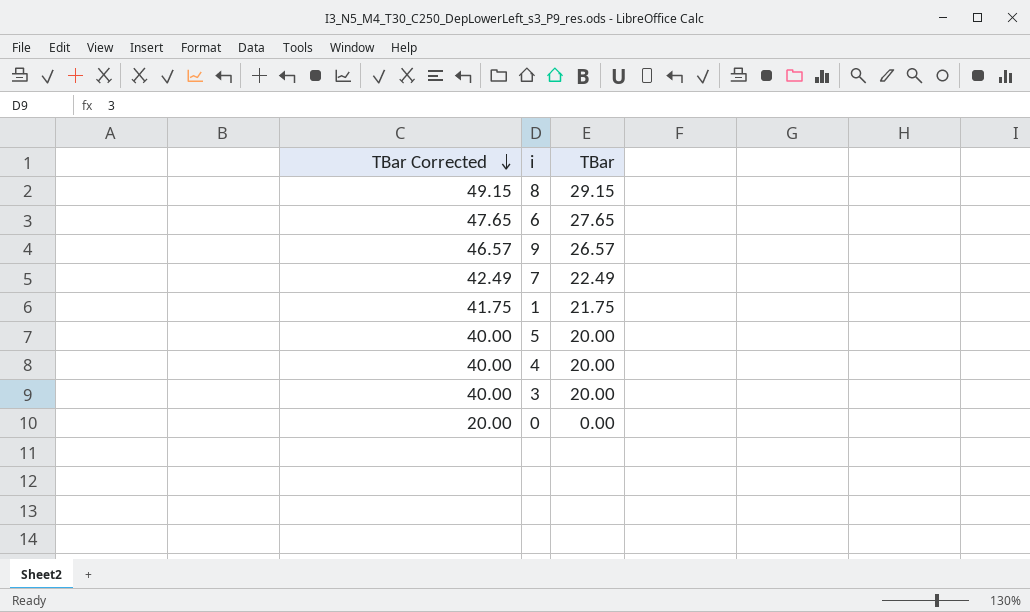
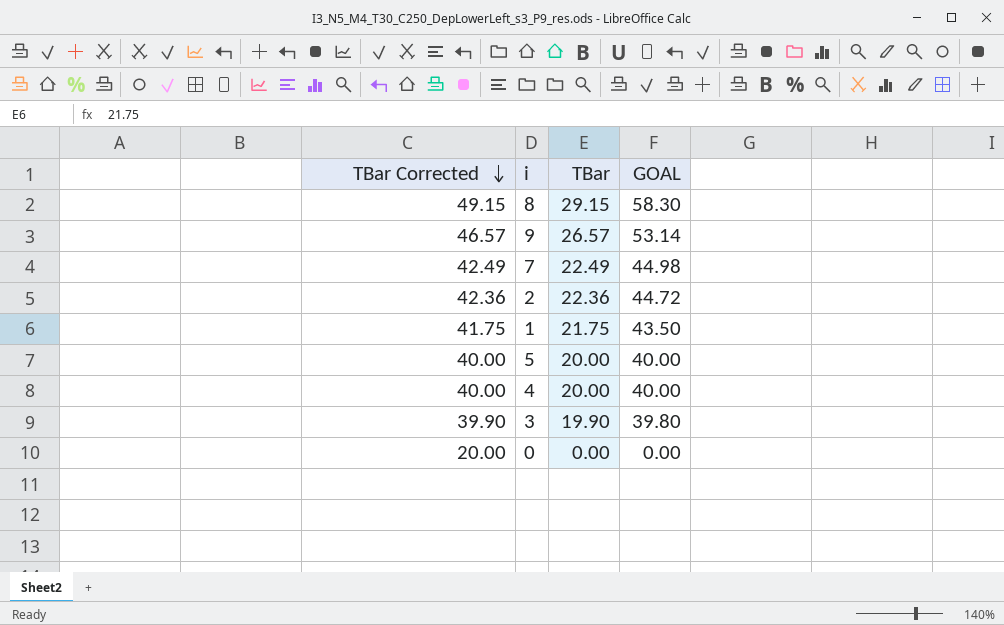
column GOAL | formula: none -> [TBar] * 2
row 6: 47.65 | 27.65 -> none
row 2: none -> 42.36 | 22.36 | 44.72
3 | TBar Corrected: 40.00 -> 39.90
3 | TBar: 20.00 -> 19.90

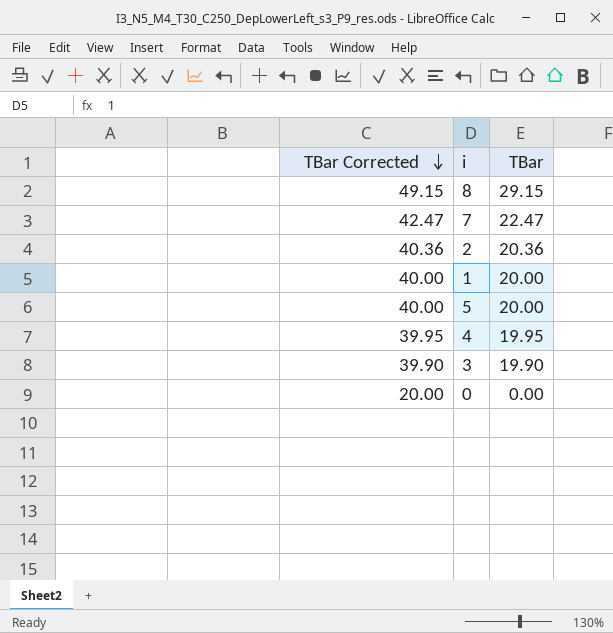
column GOAL | formula: [TBar] * 2 -> none
row 9: 46.57 | 26.57 | 53.14 -> none
7 | TBar Corrected: 42.49 -> 42.47
7 | TBar: 22.49 -> 22.47
2 | TBar Corrected: 42.36 -> 40.36
2 | TBar: 22.36 -> 20.36
1 | TBar Corrected: 41.75 -> 40.00
1 | TBar: 21.75 -> 20.00
4 | TBar Corrected: 40.00 -> 39.95
4 | TBar: 20.00 -> 19.95

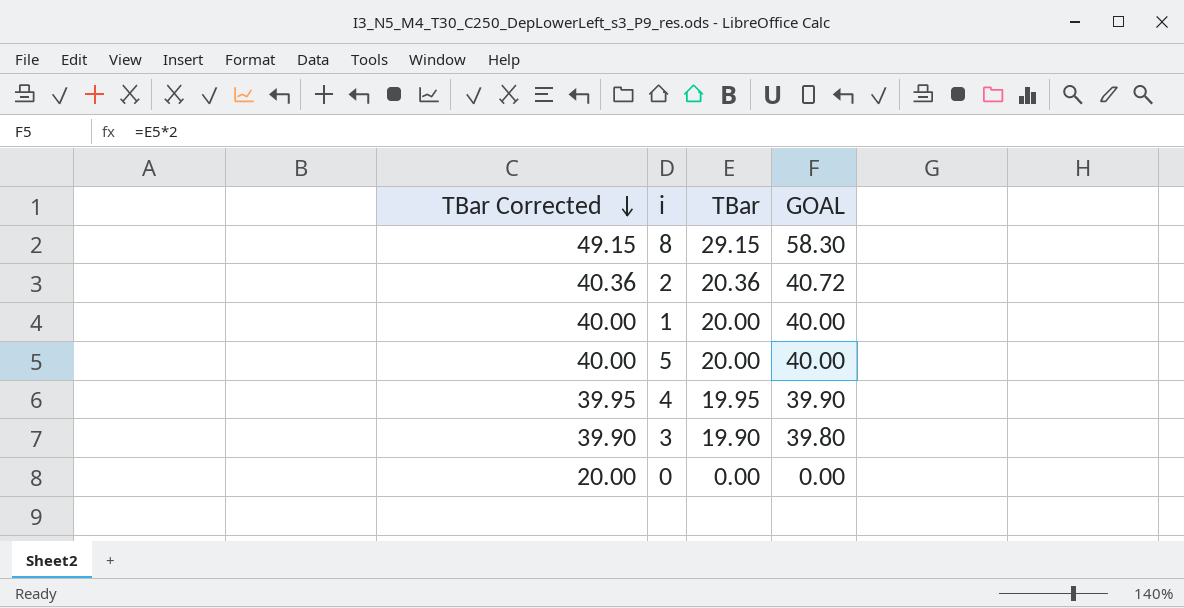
column GOAL | formula: none -> [TBar] * 2
row 7: 42.47 | 22.47 -> none

